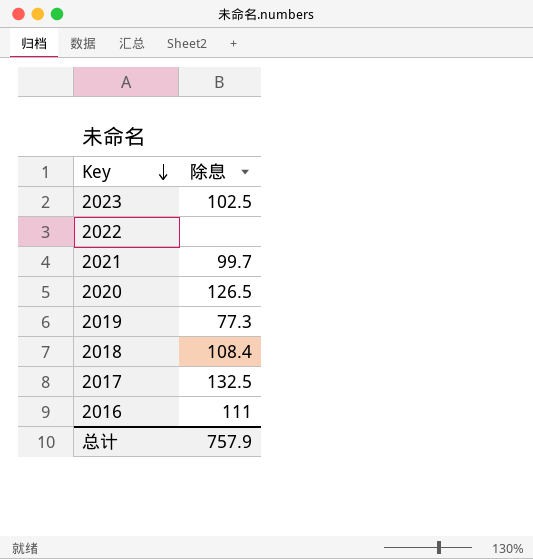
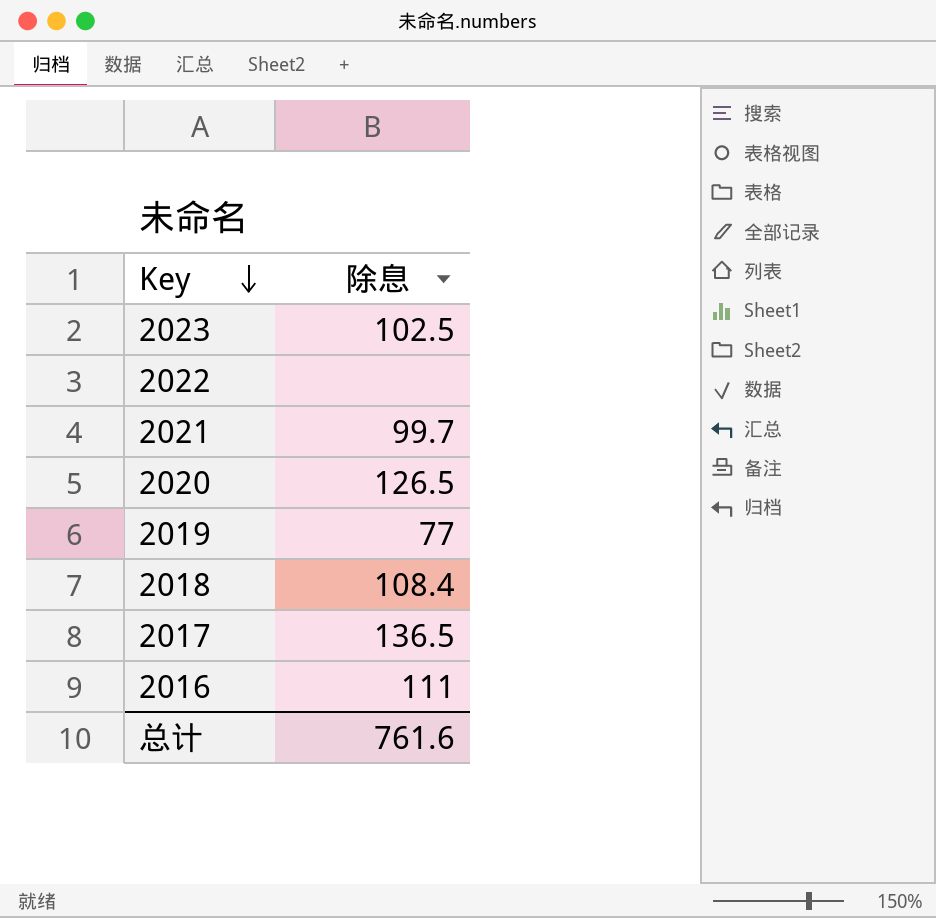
2019 | 除息: 77.3 -> 77
2017 | 除息: 132.5 -> 136.5
总计 | 除息: 757.9 -> 761.6

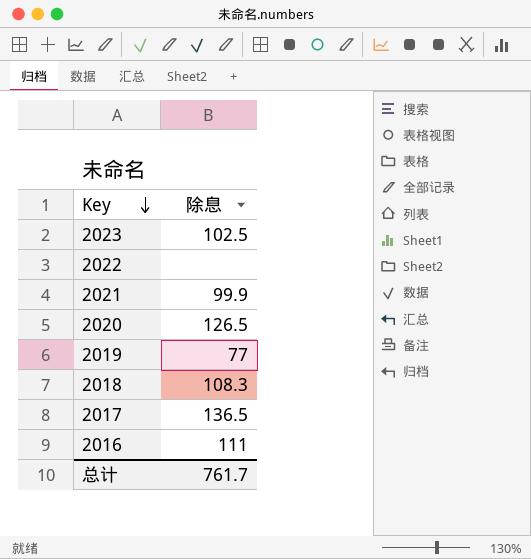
2021 | 除息: 99.7 -> 99.9
2018 | 除息: 108.4 -> 108.3
总计 | 除息: 761.6 -> 761.7

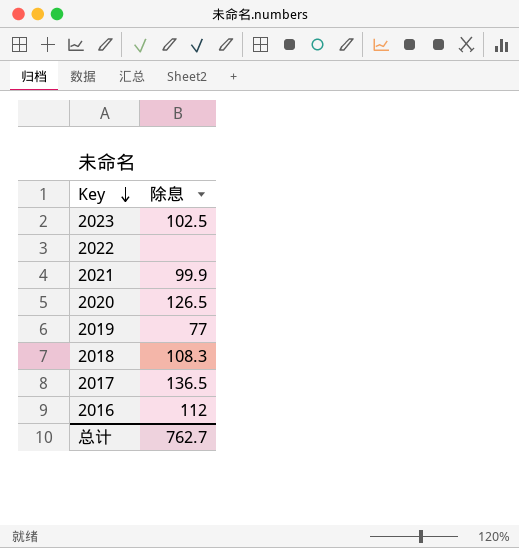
2016 | 除息: 111 -> 112
总计 | 除息: 761.7 -> 762.7

